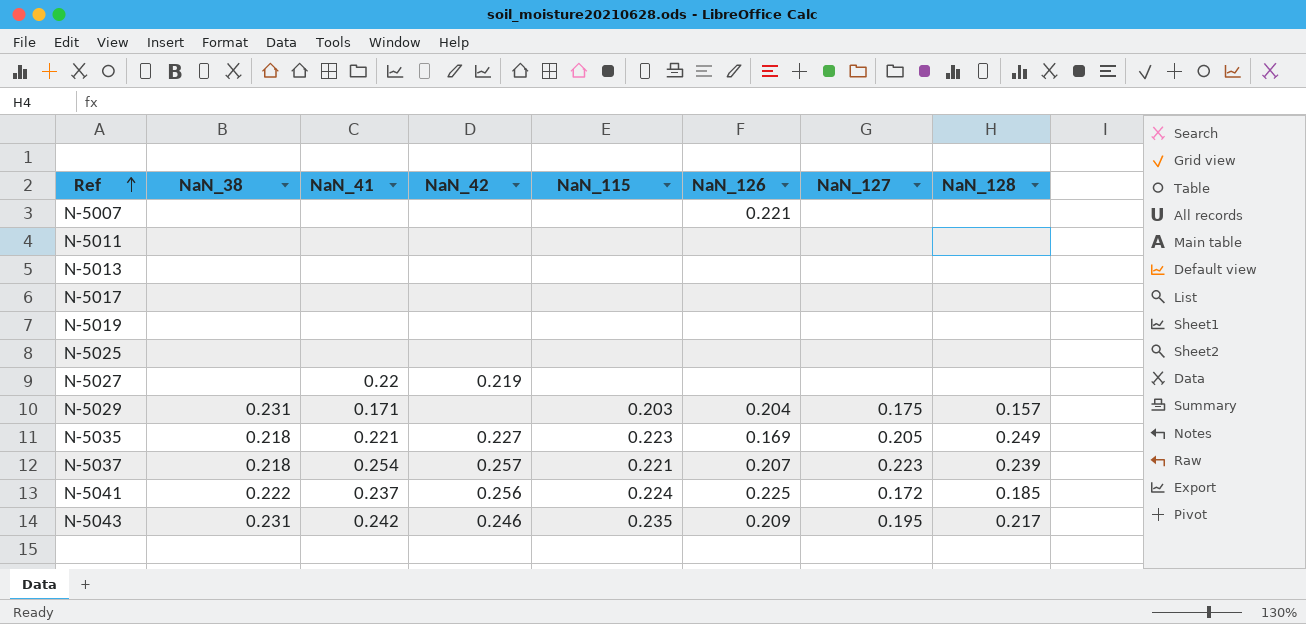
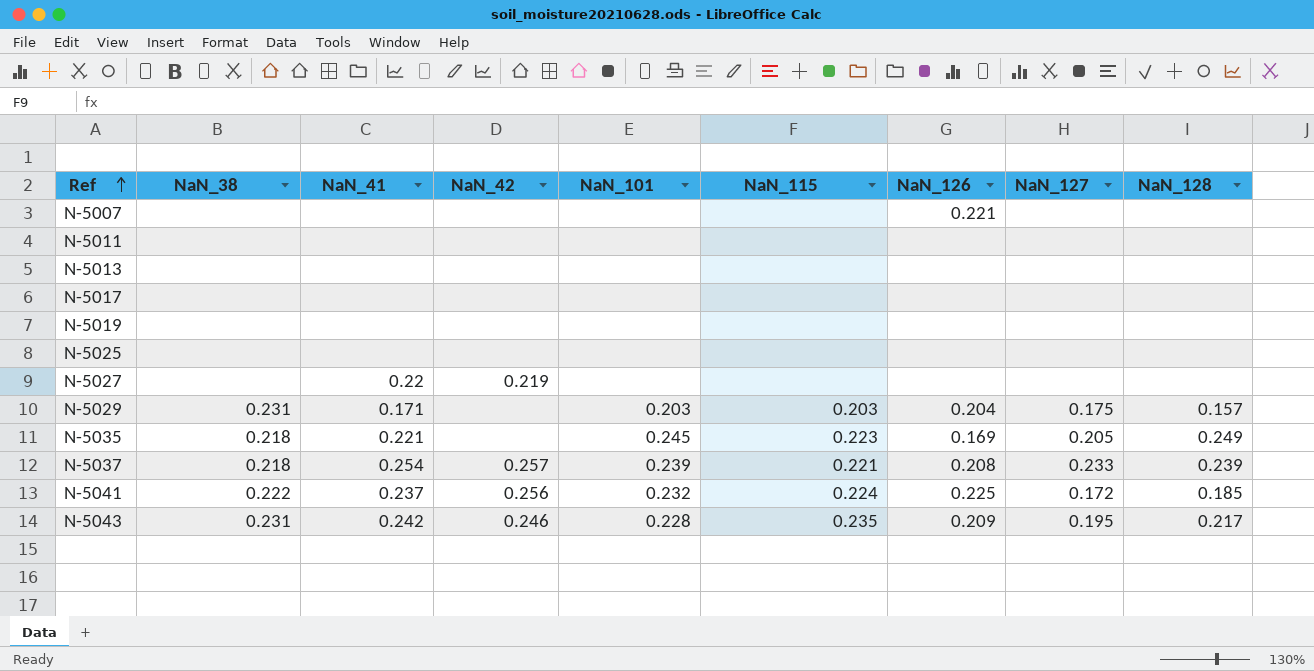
column NaN_101 | position: none -> 5
N-5035 | NaN_42: 0.227 -> none
N-5037 | NaN_126: 0.207 -> 0.208
N-5037 | NaN_127: 0.223 -> 0.233

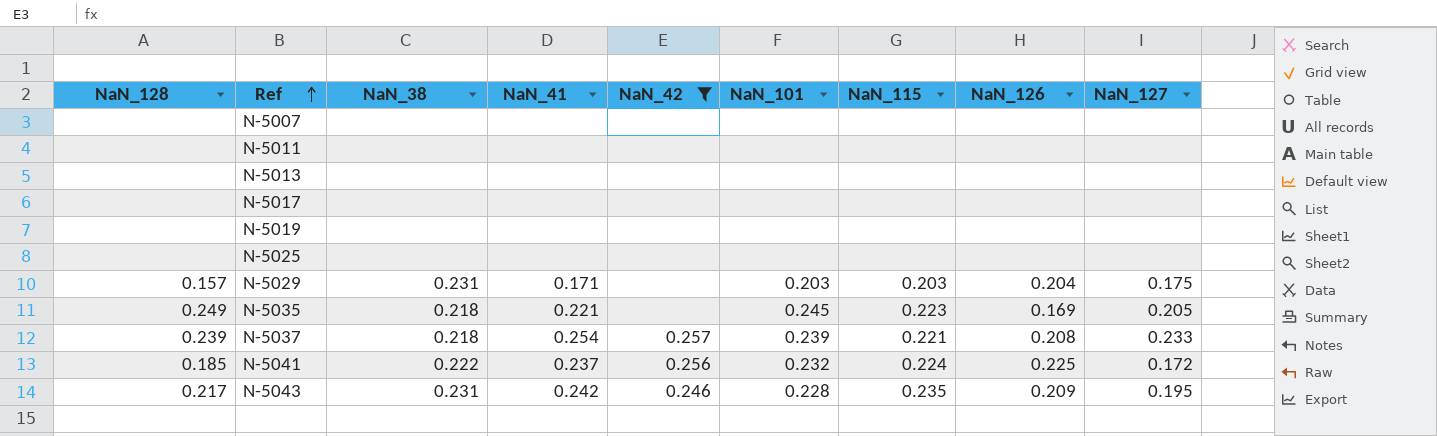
filter: none -> NaN_42 != 0.219
column NaN_128 | position: 9 -> 1
N-5007 | NaN_126: 0.221 -> none

